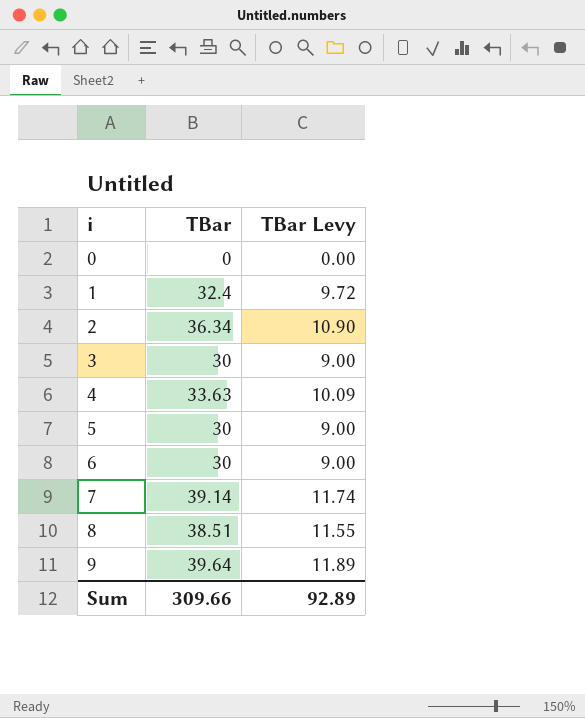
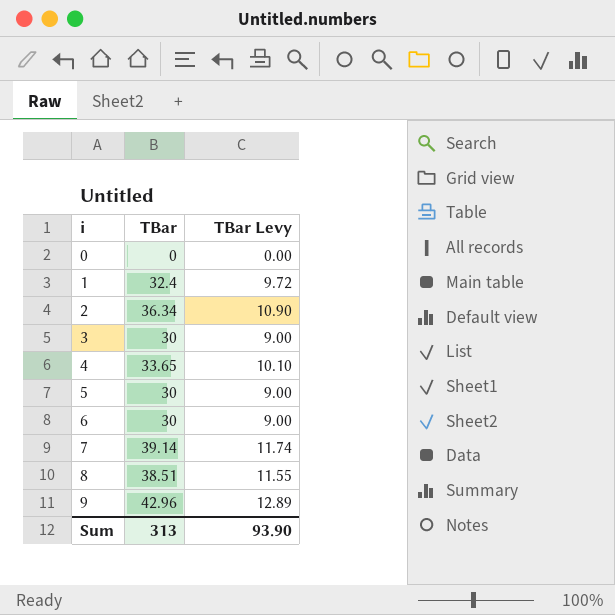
4 | TBar: 33.63 -> 33.65
4 | TBar Levy: 10.09 -> 10.10
9 | TBar: 39.64 -> 42.96
9 | TBar Levy: 11.89 -> 12.89
Sum | TBar: 309.66 -> 313
Sum | TBar Levy: 92.89 -> 93.90

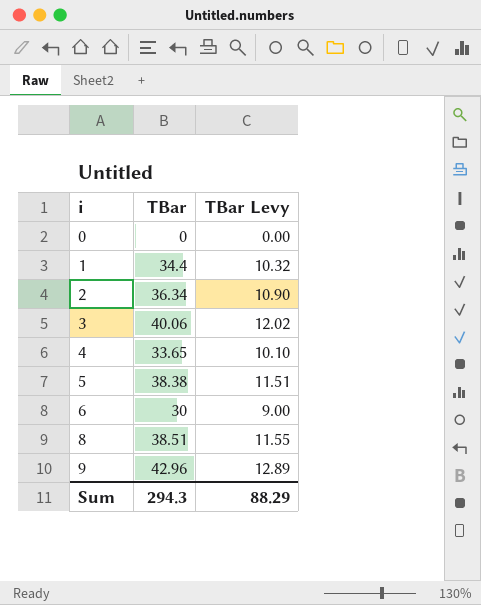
row 7: 39.14 | 11.74 -> none
1 | TBar: 32.4 -> 34.4
1 | TBar Levy: 9.72 -> 10.32
3 | TBar: 30 -> 40.06
3 | TBar Levy: 9.00 -> 12.02
5 | TBar: 30 -> 38.38
5 | TBar Levy: 9.00 -> 11.51
Sum | TBar: 313 -> 294.3
Sum | TBar Levy: 93.90 -> 88.29

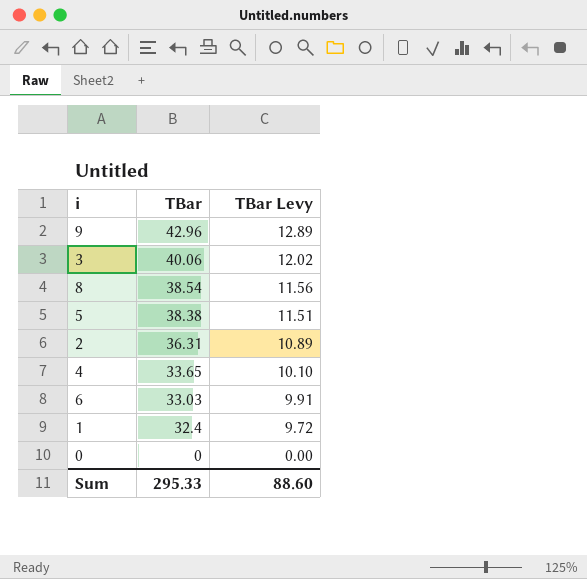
row order: i ascending -> TBar descending
8 | TBar: 38.51 -> 38.54
8 | TBar Levy: 11.55 -> 11.56
2 | TBar: 36.34 -> 36.31
2 | TBar Levy: 10.90 -> 10.89
6 | TBar: 30 -> 33.03
6 | TBar Levy: 9.00 -> 9.91
1 | TBar: 34.4 -> 32.4
1 | TBar Levy: 10.32 -> 9.72
Sum | TBar: 294.3 -> 295.33
Sum | TBar Levy: 88.29 -> 88.60

